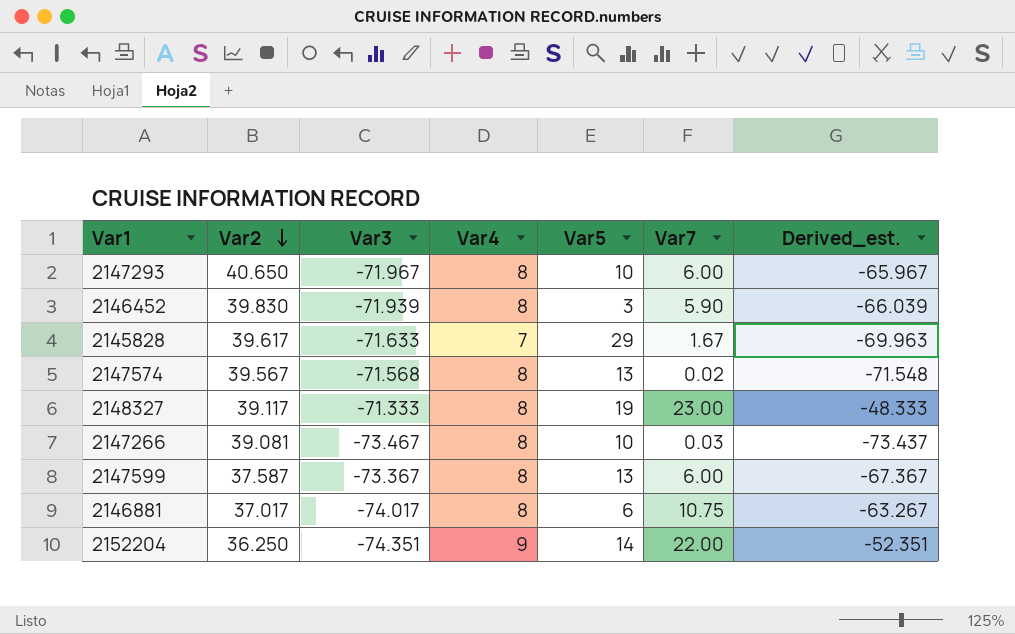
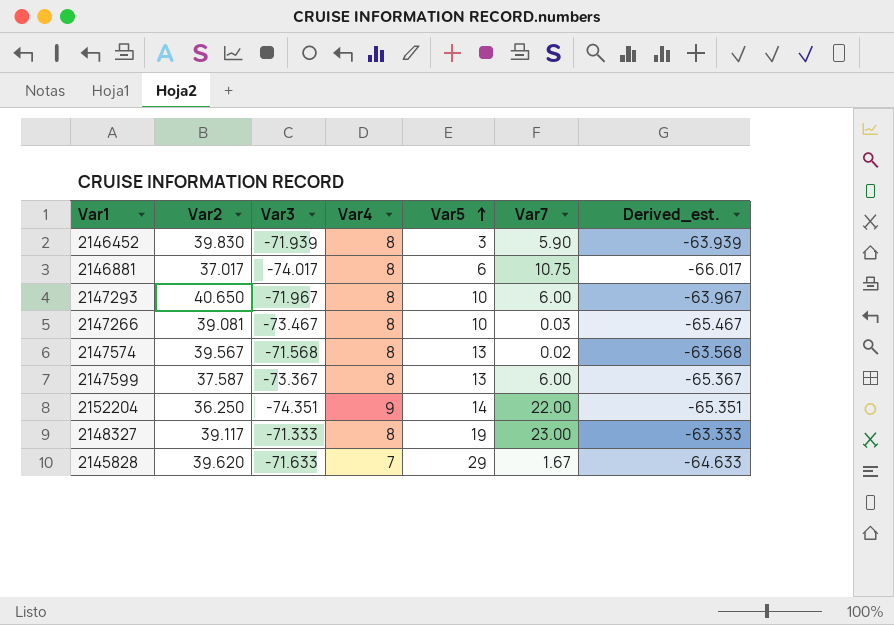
row order: Var2 descending -> Var5 ascending
column Derived_est. | formula: [Var3] + [Var7] -> [Var3] + [Var4]
2145828 | Var2: 39.617 -> 39.620

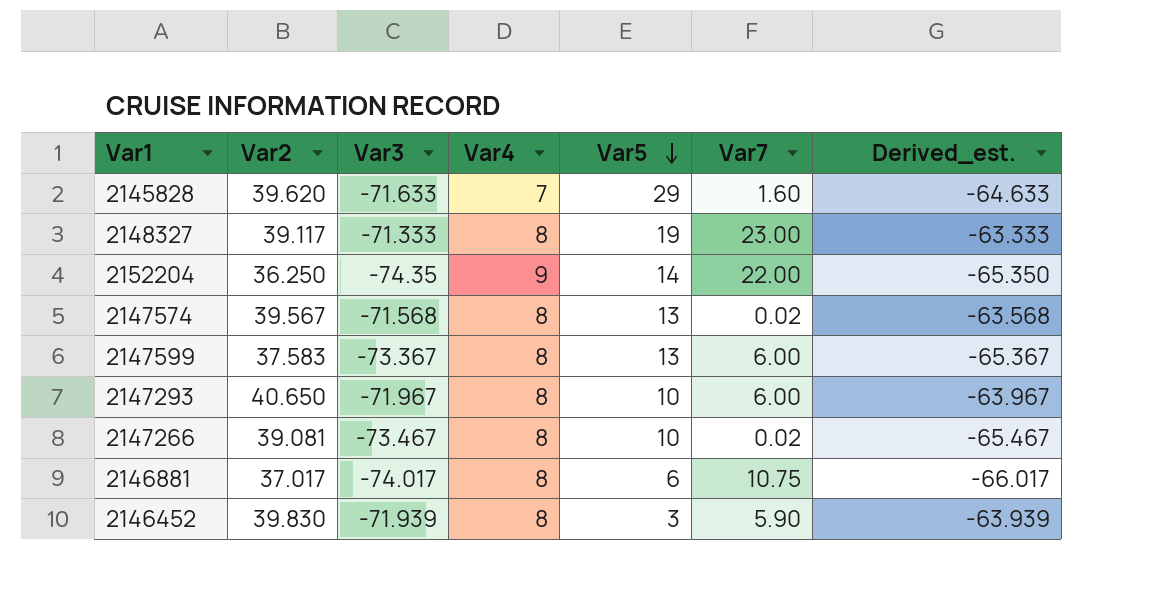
row order: Var5 ascending -> Var5 descending
2145828 | Var7: 1.67 -> 1.60
2152204 | Var3: -74.351 -> -74.35
2152204 | Derived_est.: -65.351 -> -65.350
2147599 | Var2: 37.587 -> 37.583
2147266 | Var7: 0.03 -> 0.02

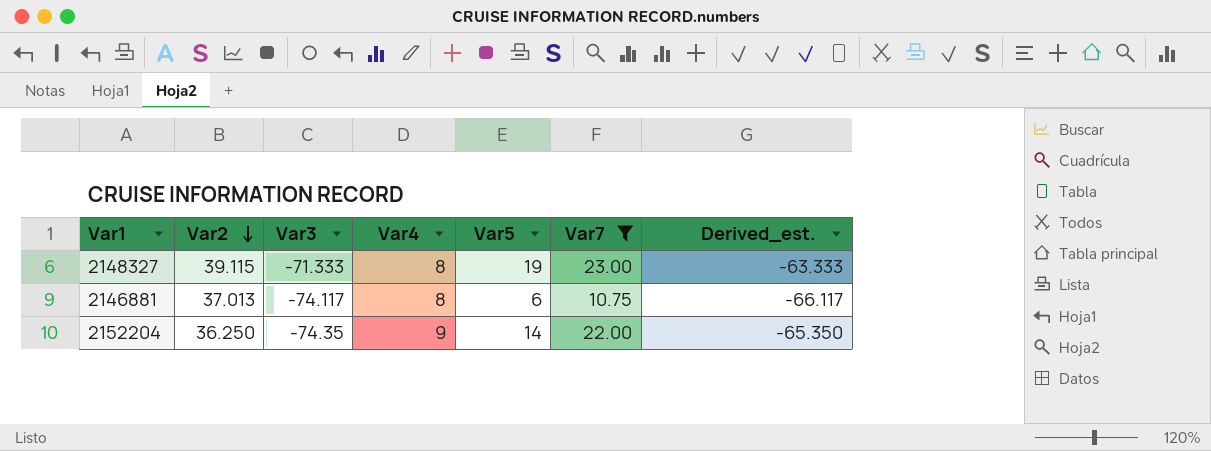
filter: none -> Var7 >= 10.75
row order: Var5 descending -> Var2 descending
2148327 | Var2: 39.117 -> 39.115
2146881 | Var2: 37.017 -> 37.013
2146881 | Var3: -74.017 -> -74.117
2146881 | Derived_est.: -66.017 -> -66.117

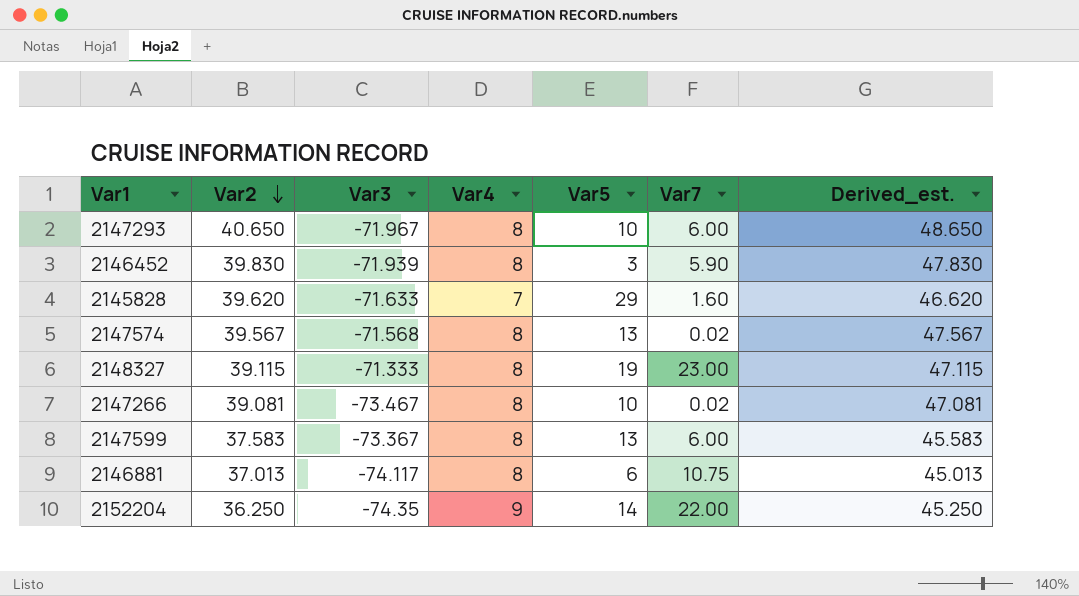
filter: Var7 >= 10.75 -> none
column Derived_est. | formula: [Var3] + [Var4] -> [Var2] + [Var4]

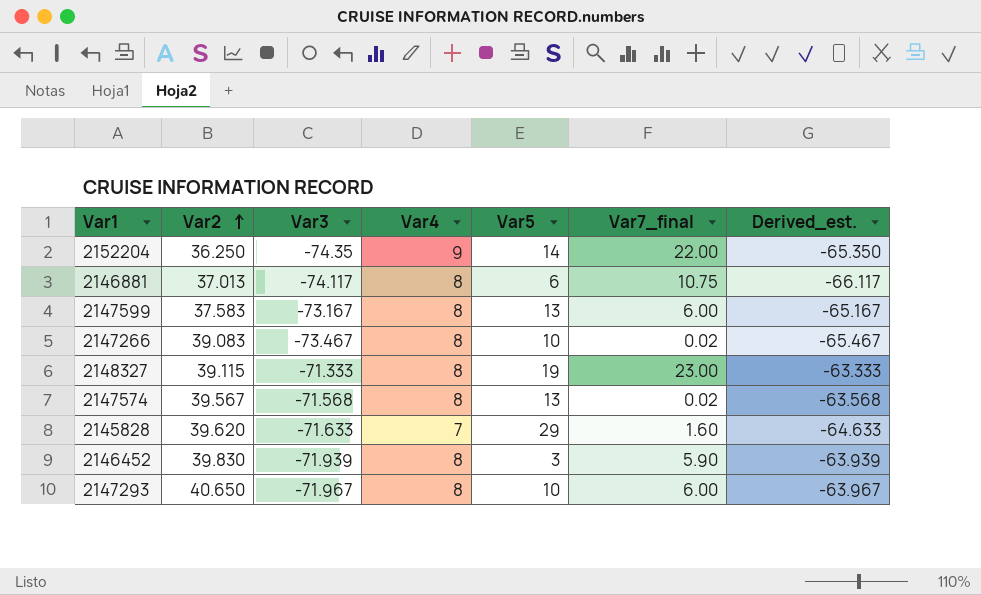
row order: Var2 descending -> Var2 ascending
column name: Var7 -> Var7_final
column Derived_est. | formula: [Var2] + [Var4] -> [Var3] + [Var4]
2147599 | Var3: -73.367 -> -73.167
2147266 | Var2: 39.081 -> 39.083

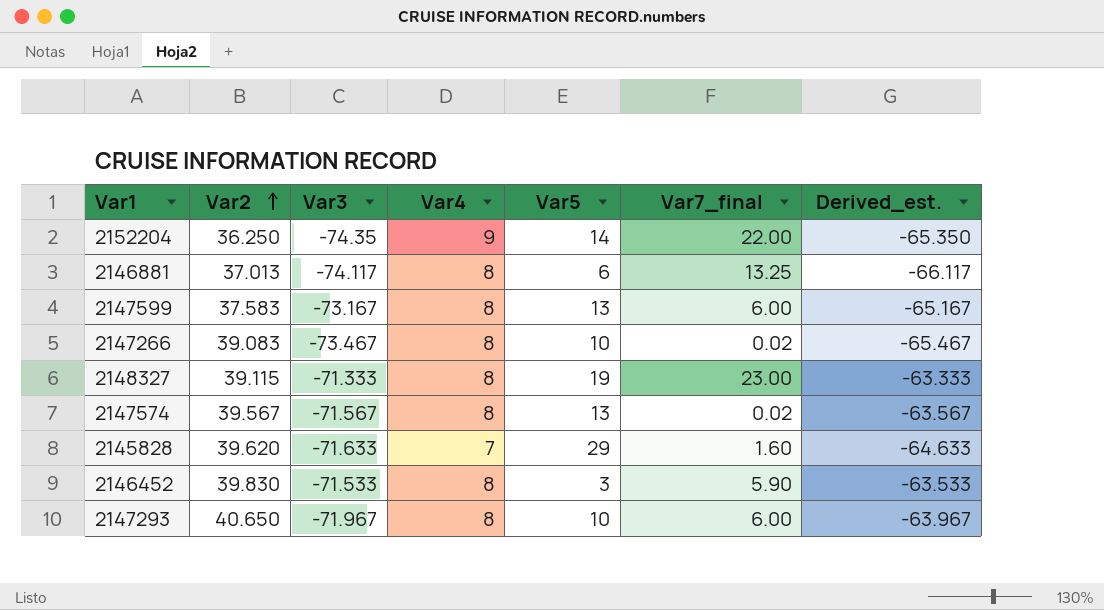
2146881 | Var7_final: 10.75 -> 13.25
2147574 | Var3: -71.568 -> -71.567
2147574 | Derived_est.: -63.568 -> -63.567
2146452 | Var3: -71.939 -> -71.533
2146452 | Derived_est.: -63.939 -> -63.533

